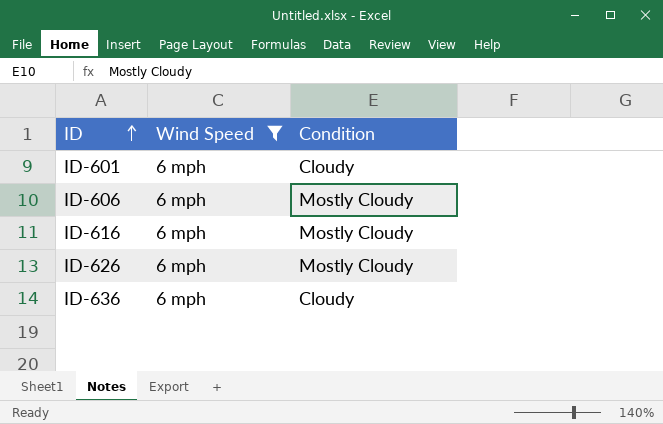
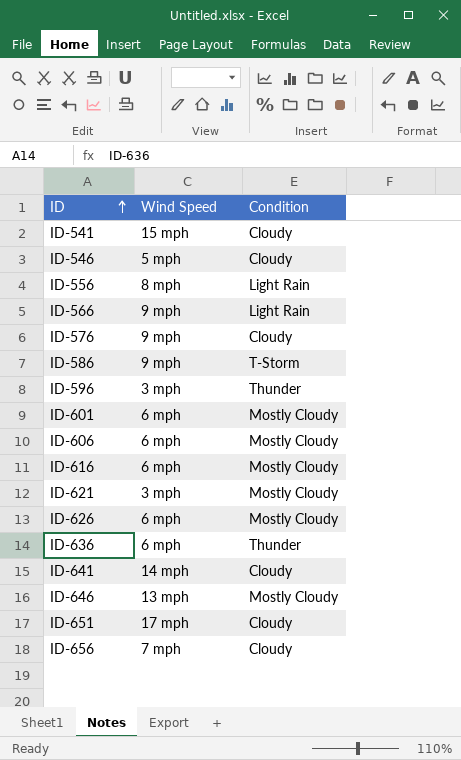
filter: Wind Speed = 6 mph -> none
ID-601 | Condition: Cloudy -> Mostly Cloudy
ID-636 | Condition: Cloudy -> Thunder

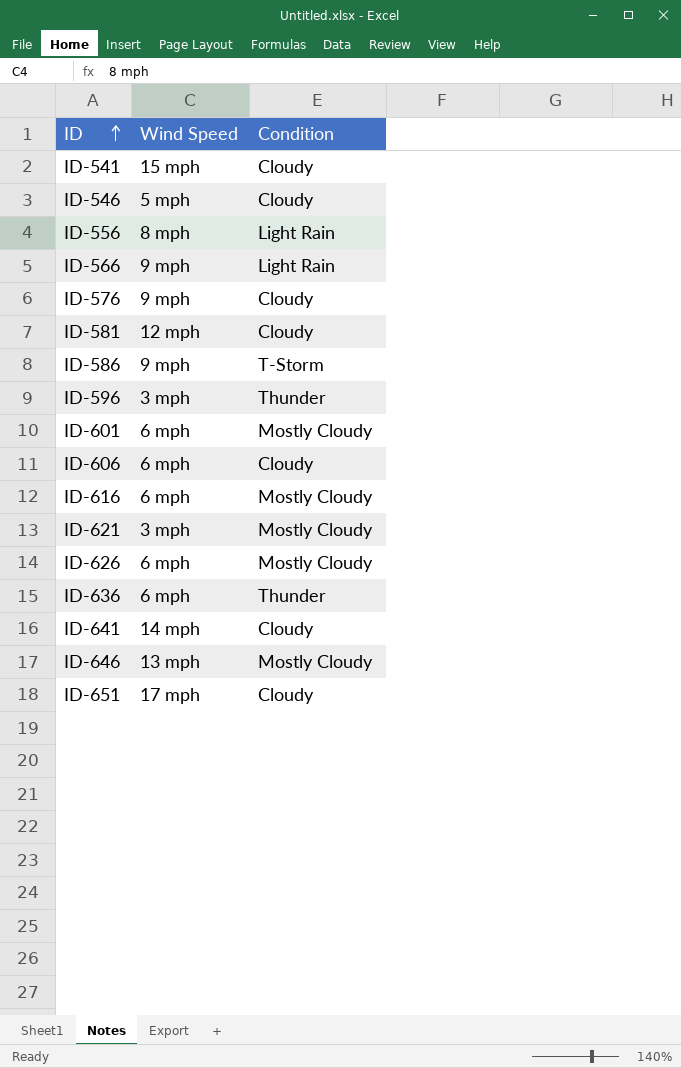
row ID-656: 7 mph | Cloudy -> none
row ID-581: none -> 12 mph | Cloudy
ID-606 | Condition: Mostly Cloudy -> Cloudy

